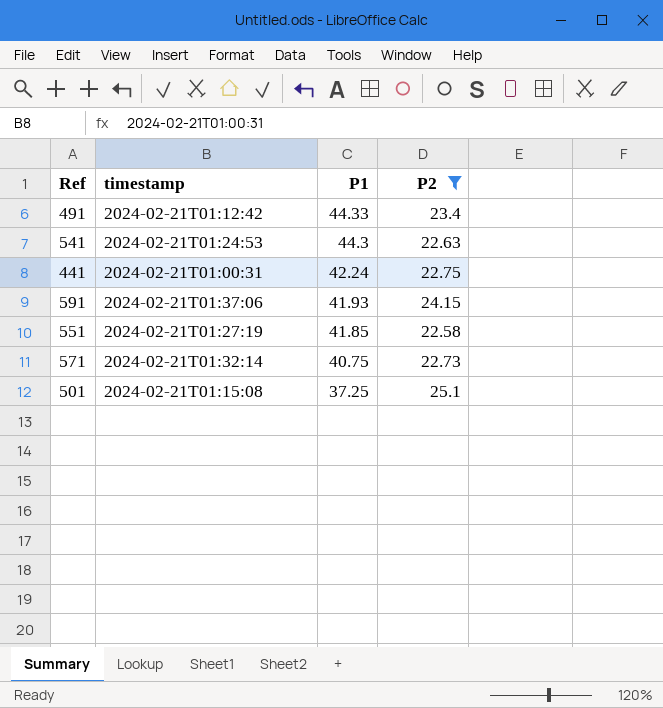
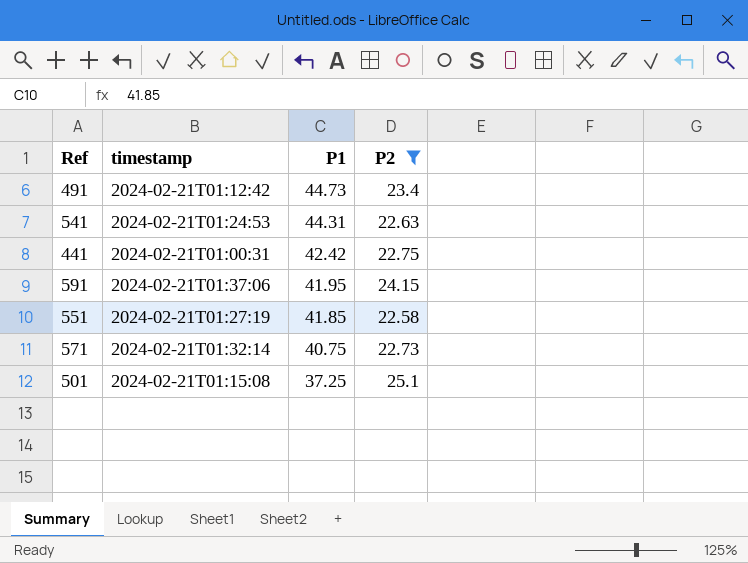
491 | P1: 44.33 -> 44.73
541 | P1: 44.3 -> 44.31
441 | P1: 42.24 -> 42.42
591 | P1: 41.93 -> 41.95

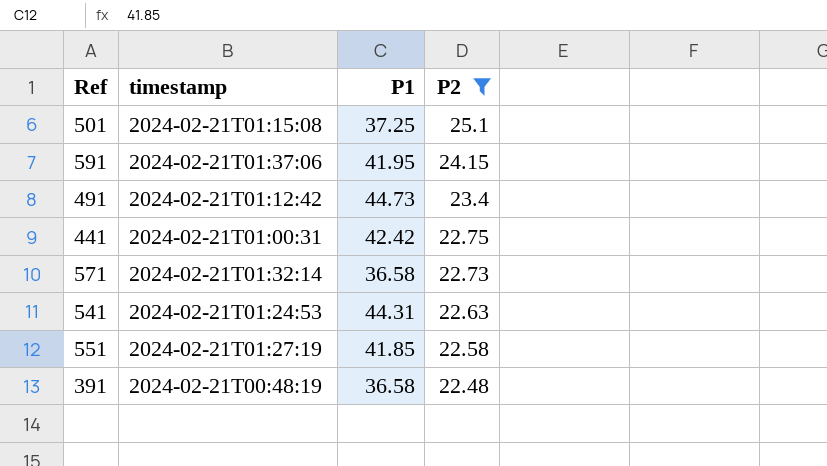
row order: P1 descending -> P2 descending
571 | P1: 40.75 -> 36.58
row 391: none -> 2024-02-21T00:48:19 | 36.58 | 22.48

